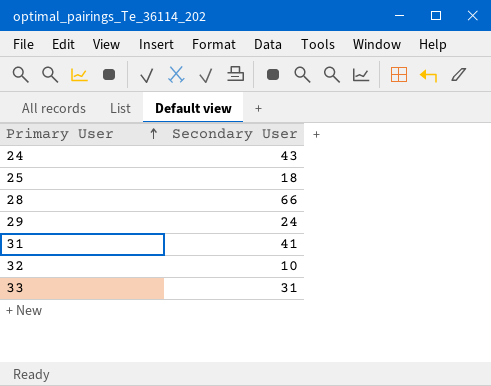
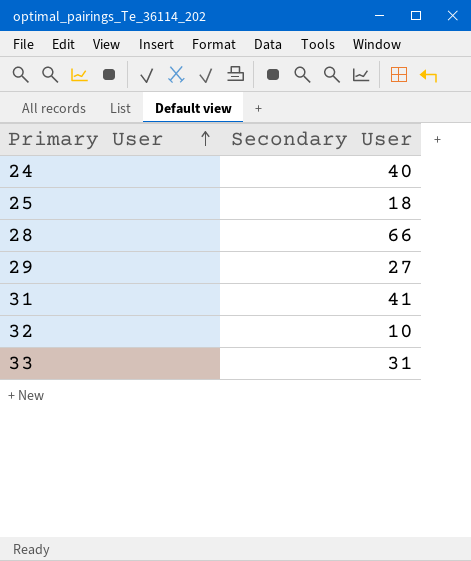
24 | Secondary User: 43 -> 40
29 | Secondary User: 24 -> 27

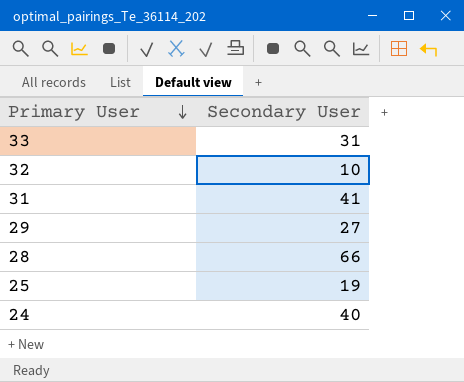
row order: Primary User ascending -> Primary User descending
25 | Secondary User: 18 -> 19

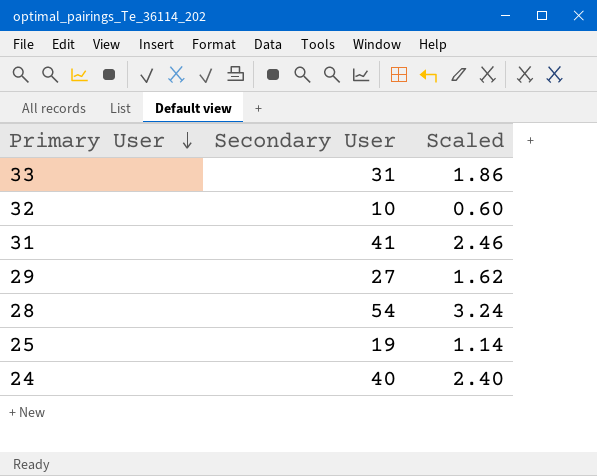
column Scaled | formula: none -> [Secondary User] * 0.06
28 | Secondary User: 66 -> 54

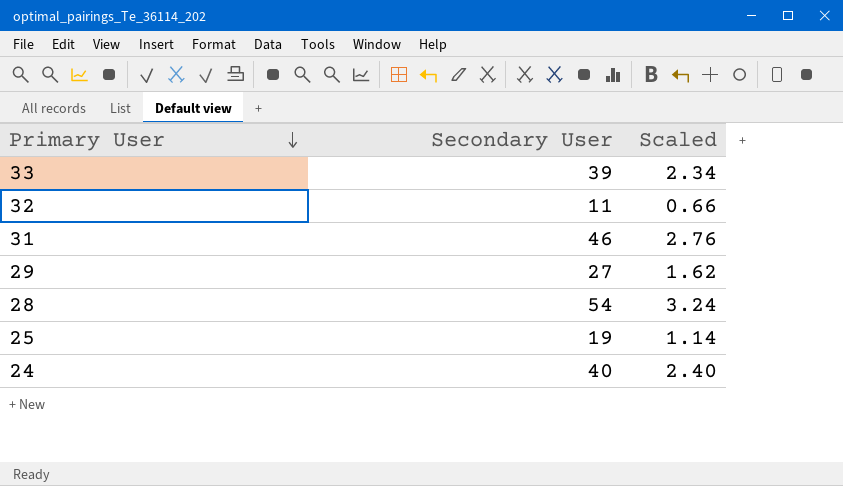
33 | Secondary User: 31 -> 39
33 | Scaled: 1.86 -> 2.34
32 | Secondary User: 10 -> 11
32 | Scaled: 0.60 -> 0.66
31 | Secondary User: 41 -> 46
31 | Scaled: 2.46 -> 2.76

